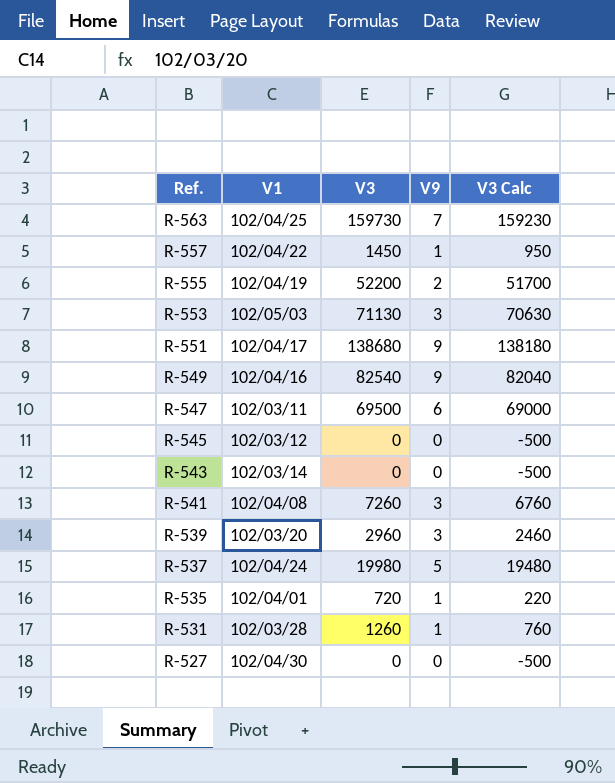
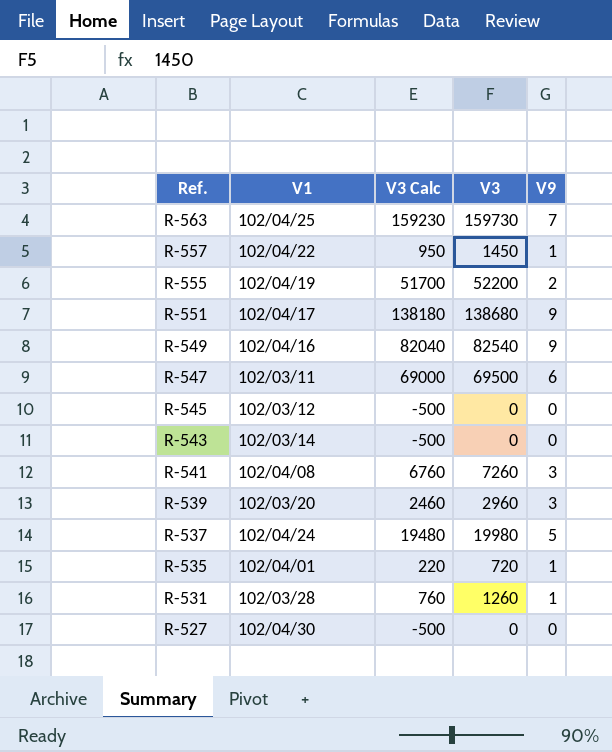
column V3 Calc | position: 5 -> 3
row R-553: 102/05/03 | 71130 | 3 | 70630 -> none

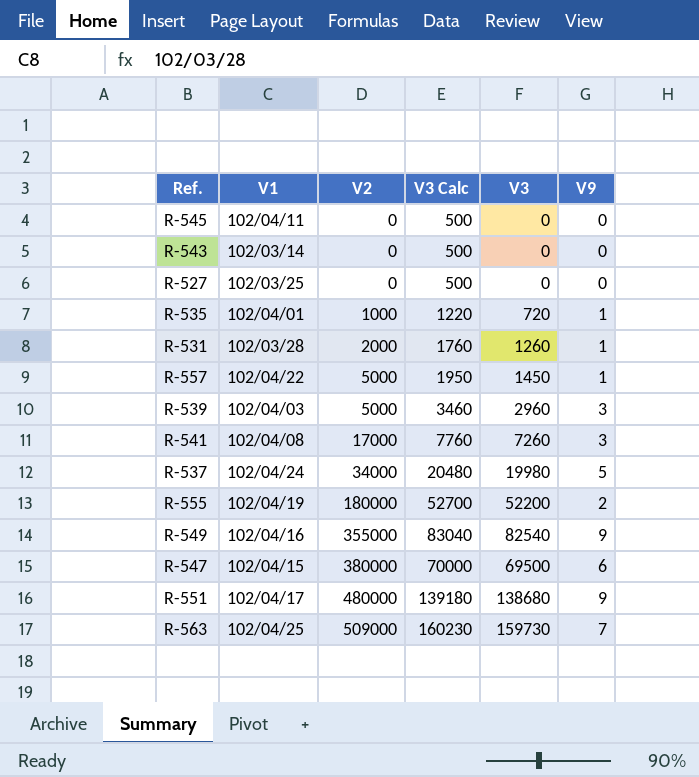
row order: Ref. descending -> V2 ascending
column V2 | position: none -> 3
column V3 Calc | formula: [V3] - 500 -> [V3] + 500
R-545 | V1: 102/03/12 -> 102/04/11
R-527 | V1: 102/04/30 -> 102/03/25
R-539 | V1: 102/03/20 -> 102/04/03
R-547 | V1: 102/03/11 -> 102/04/15

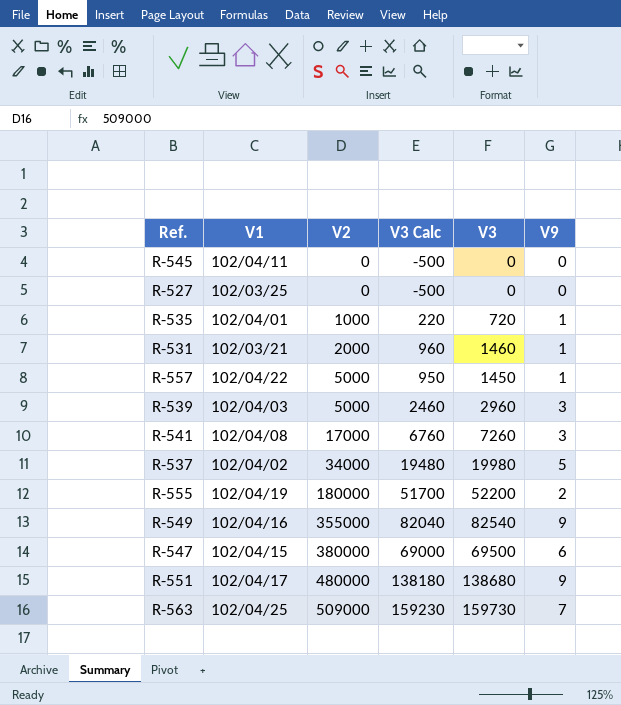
column V3 Calc | formula: [V3] + 500 -> [V3] - 500
row R-543: 102/03/14 | 0 | 500 | 0 | 0 -> none
R-531 | V1: 102/03/28 -> 102/03/21
R-531 | V3: 1260 -> 1460
R-537 | V1: 102/04/24 -> 102/04/02

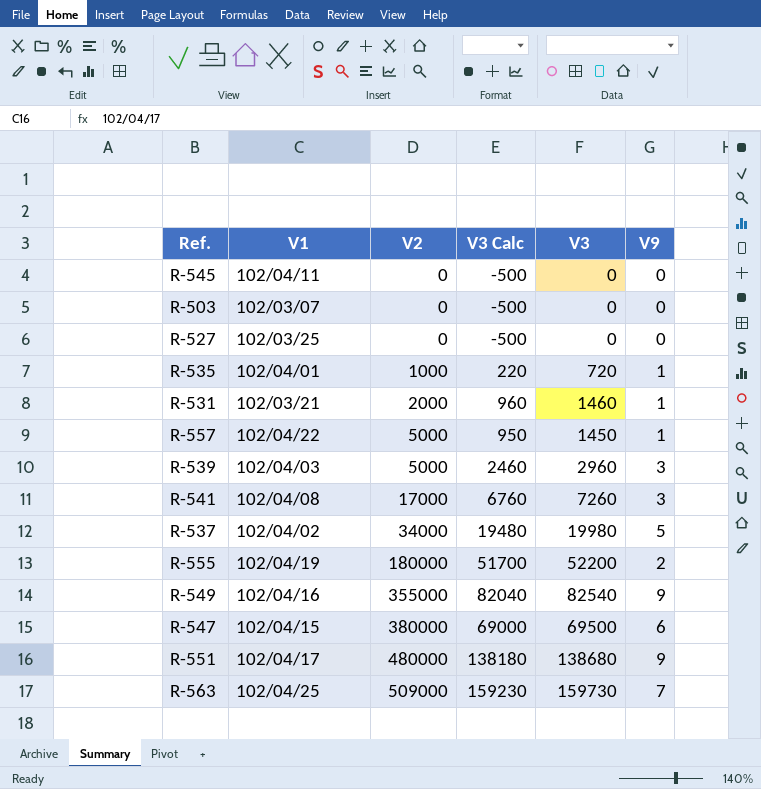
row R-503: none -> 102/03/07 | 0 | -500 | 0 | 0

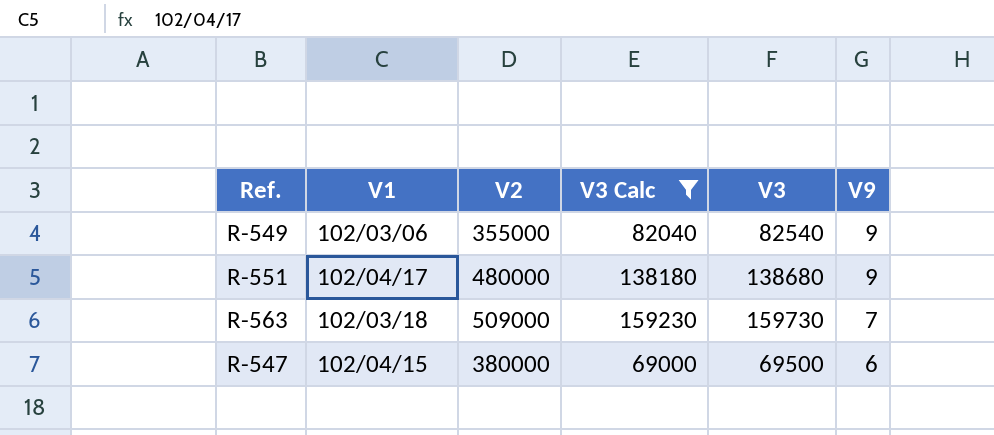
filter: none -> V3 Calc >= 69000
row order: V2 ascending -> V9 descending
R-549 | V1: 102/04/16 -> 102/03/06
R-563 | V1: 102/04/25 -> 102/03/18

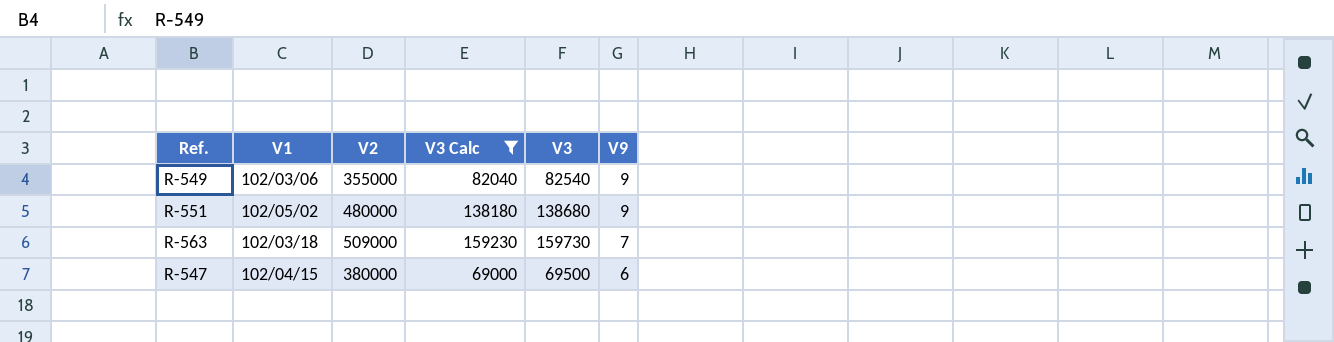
R-551 | V1: 102/04/17 -> 102/05/02

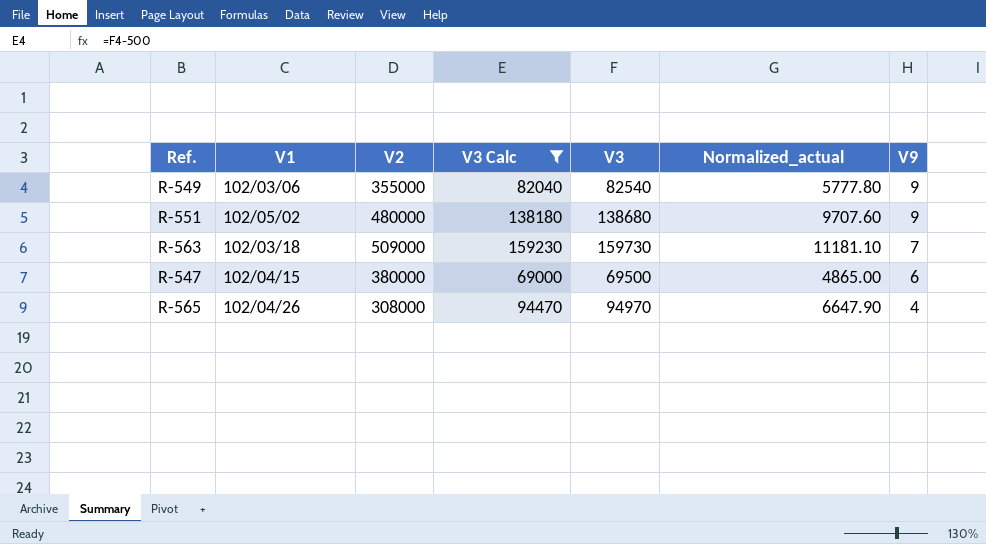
column Normalized_actual | formula: none -> [V3] * 0.07
row R-565: none -> 102/04/26 | 308000 | 94470 | 94970 | 6647.90 | 4

